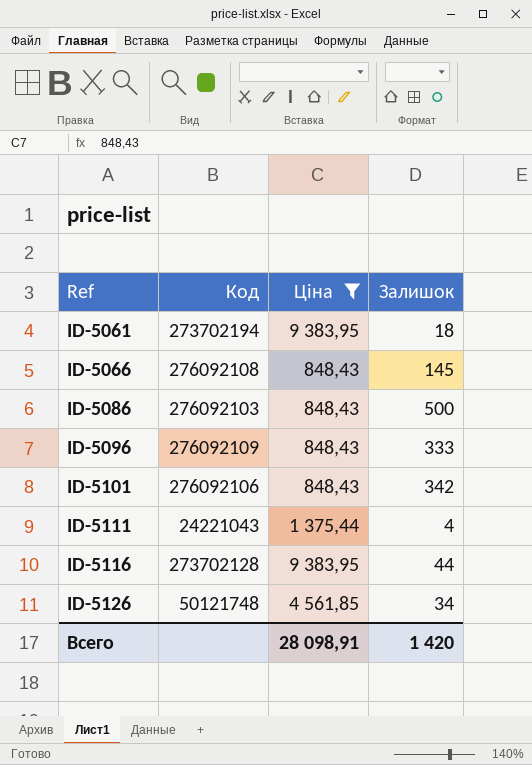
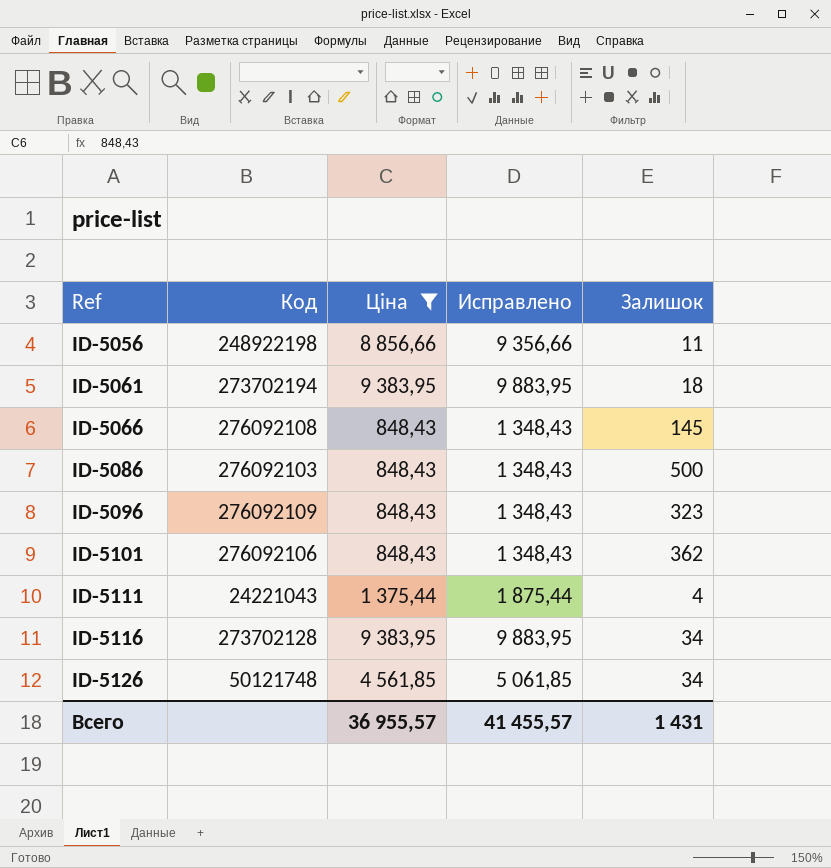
column Исправлено | formula: none -> [Ціна] + 500
row ID-5056: none -> 248922198 | 8 856,66 | 9 356,66 | 11
ID-5096 | Залишок: 333 -> 323
ID-5101 | Залишок: 342 -> 362
ID-5116 | Залишок: 44 -> 34
Всего | Ціна: 28 098,91 -> 36 955,57
Всего | Залишок: 1 420 -> 1 431

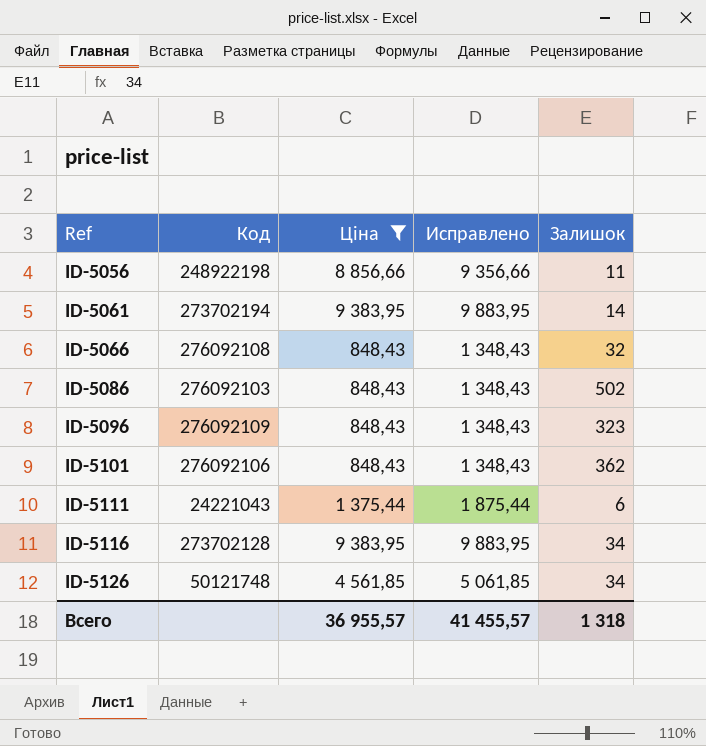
ID-5061 | Залишок: 18 -> 14
ID-5066 | Залишок: 145 -> 32
ID-5086 | Залишок: 500 -> 502
ID-5111 | Залишок: 4 -> 6
Всего | Залишок: 1 431 -> 1 318

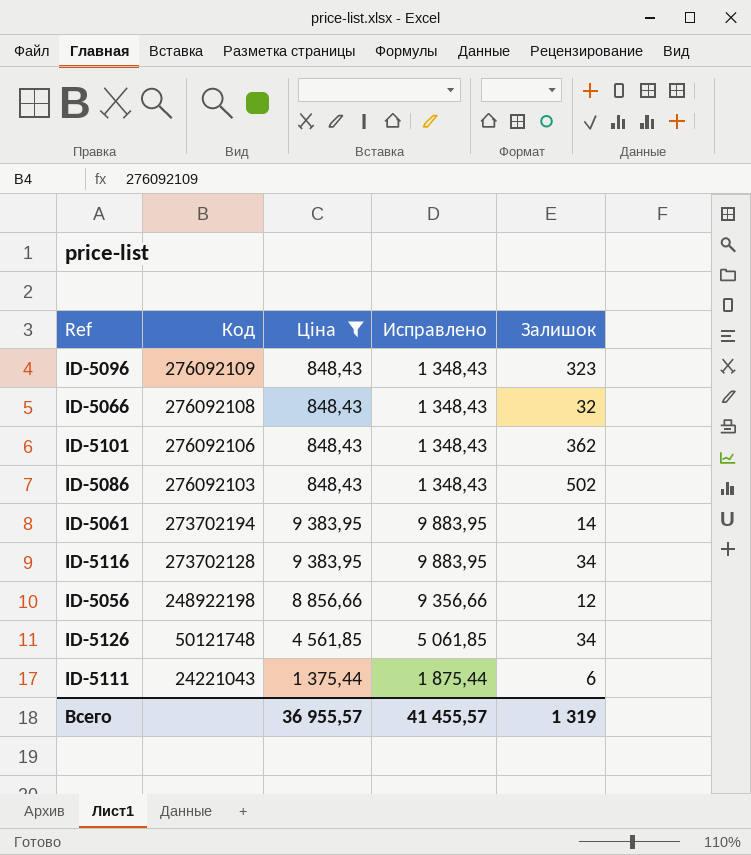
row order: Ref ascending -> Код descending
ID-5056 | Залишок: 11 -> 12
Всего | Залишок: 1 318 -> 1 319

